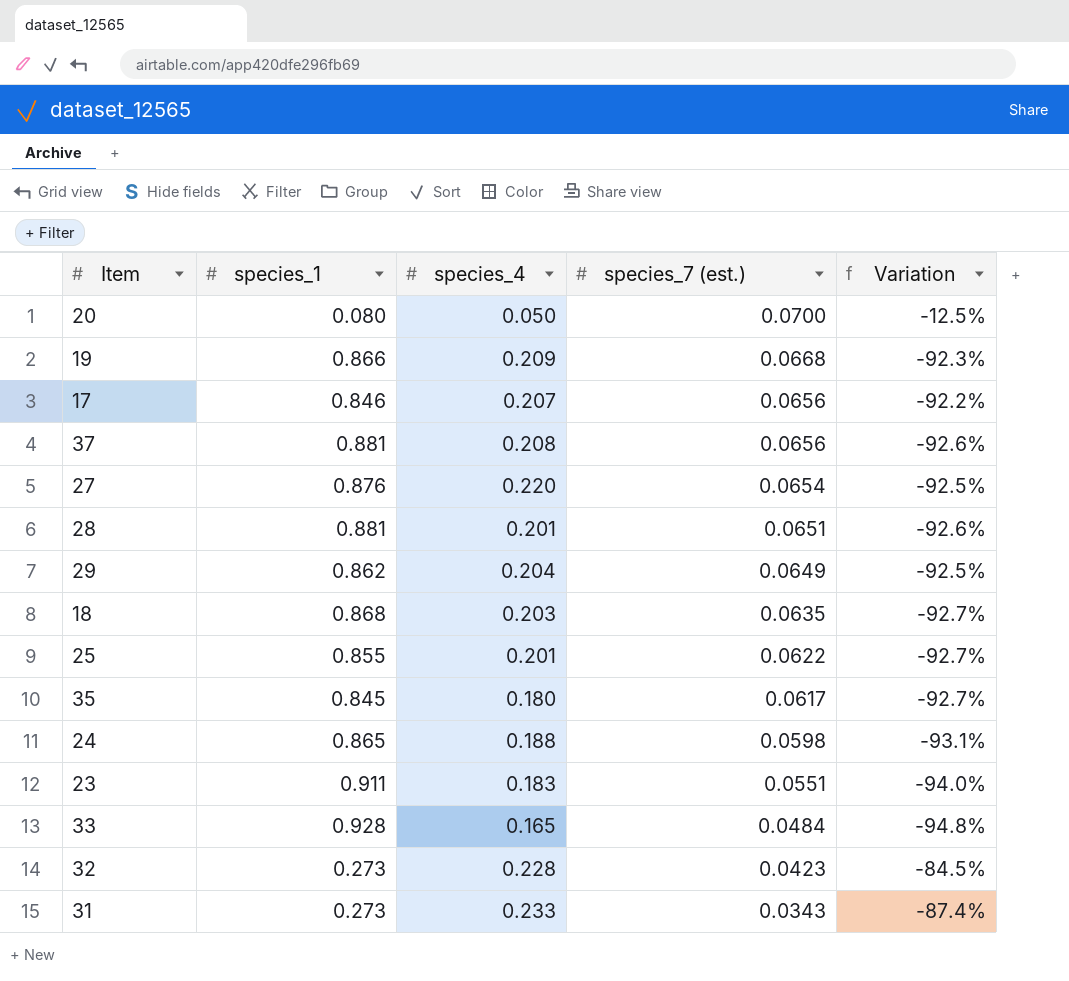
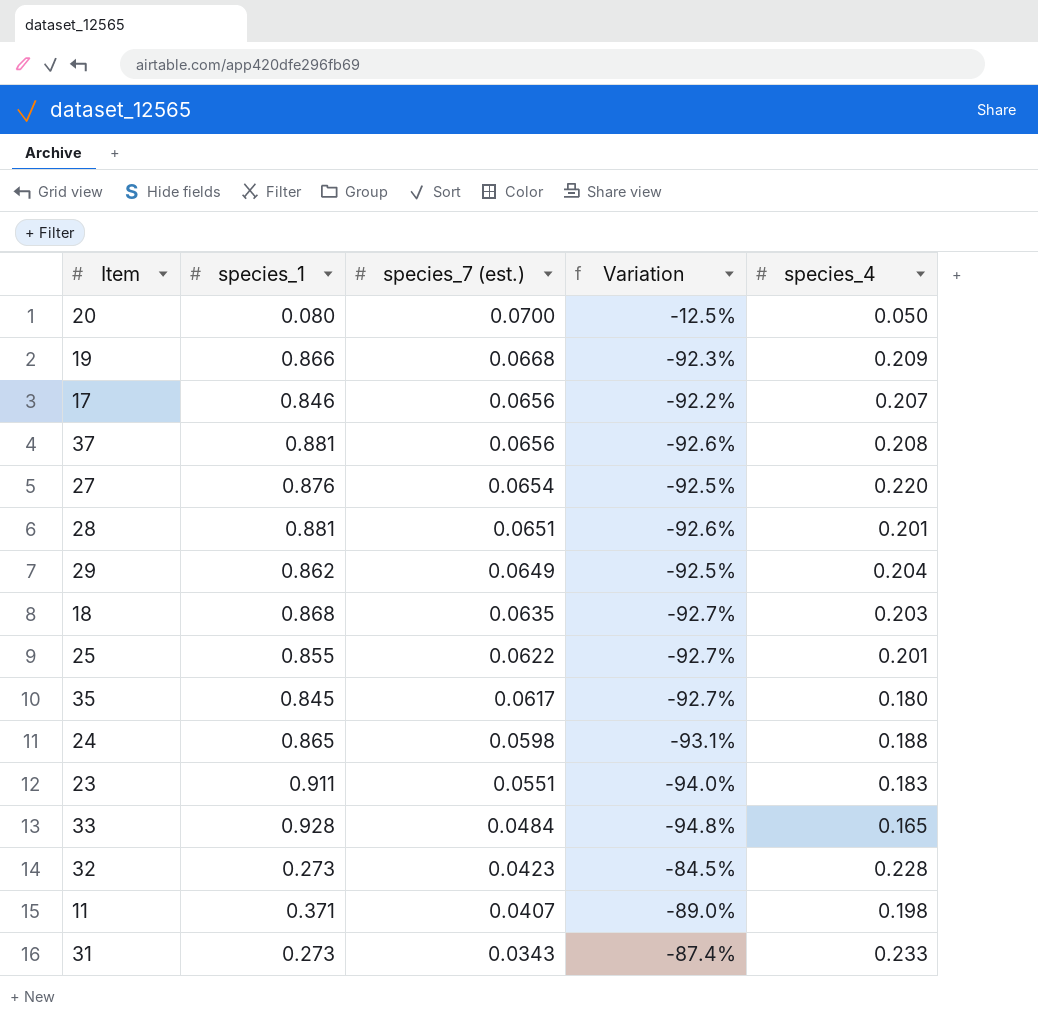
column species_4 | position: 3 -> 5
row 11: none -> 0.371 | 0.0407 | -89.0% | 0.198

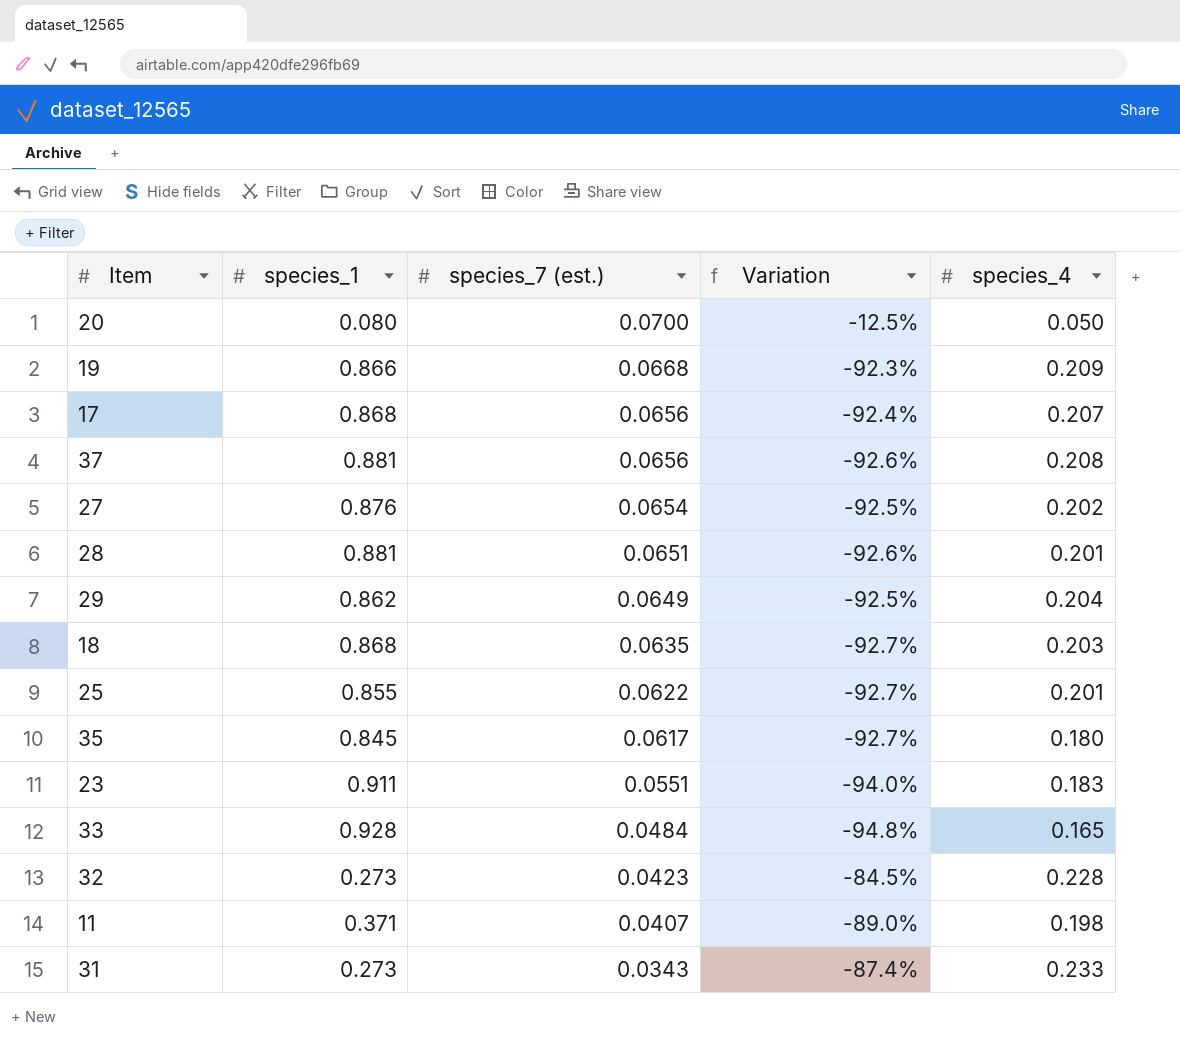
row 24: 0.865 | 0.0598 | -93.1% | 0.188 -> none
17 | species_1: 0.846 -> 0.868
17 | Variation: -92.2% -> -92.4%
27 | species_4: 0.220 -> 0.202

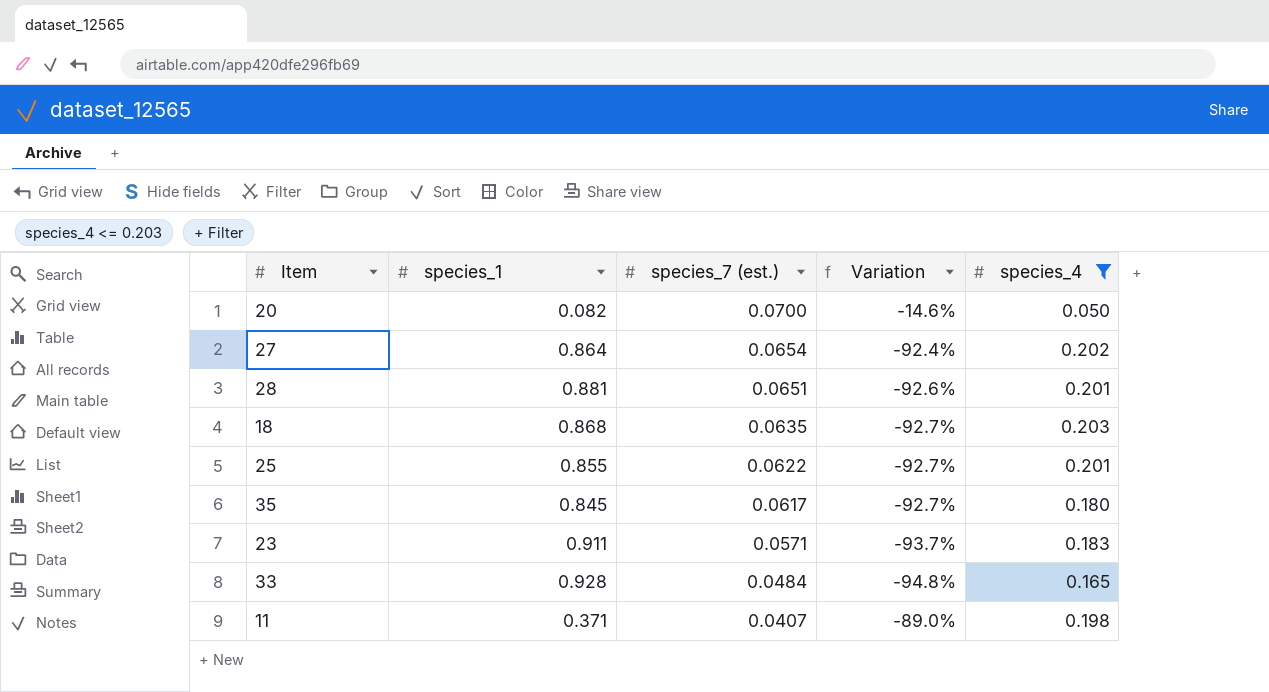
filter: none -> species_4 <= 0.203
20 | species_1: 0.080 -> 0.082
20 | Variation: -12.5% -> -14.6%
27 | species_1: 0.876 -> 0.864
27 | Variation: -92.5% -> -92.4%
23 | species_7 (est.): 0.0551 -> 0.0571
23 | Variation: -94.0% -> -93.7%

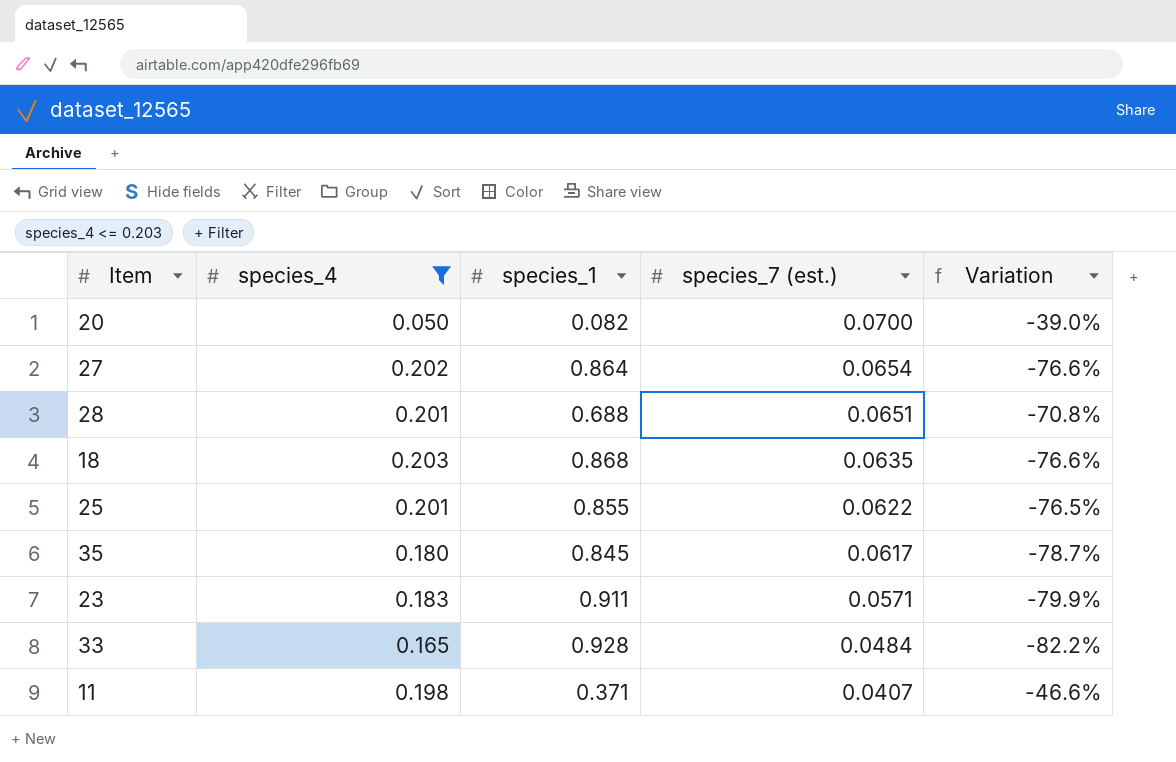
column species_4 | position: 5 -> 2
column Variation | formula: ([species_7 (est.)] - [species_1]) / [species_1] -> ([species_4] - [species_1]) / [species_1]
28 | species_1: 0.881 -> 0.688

